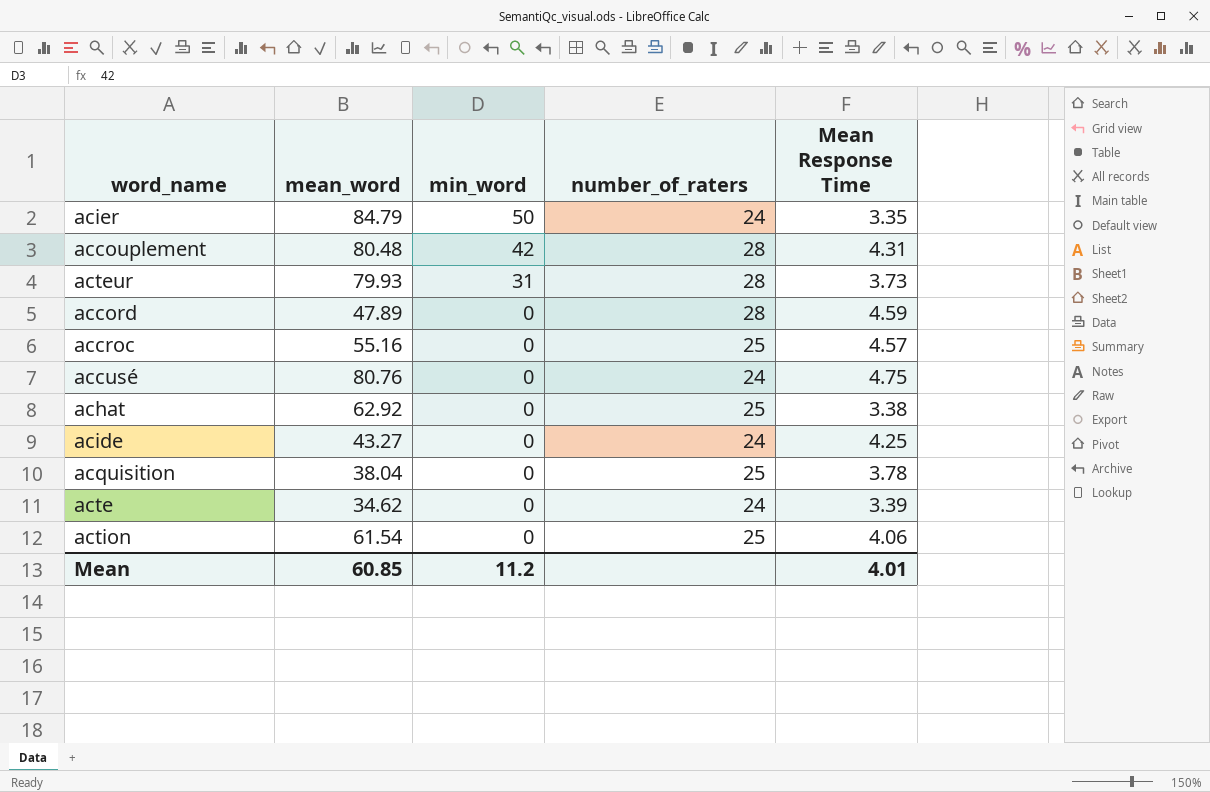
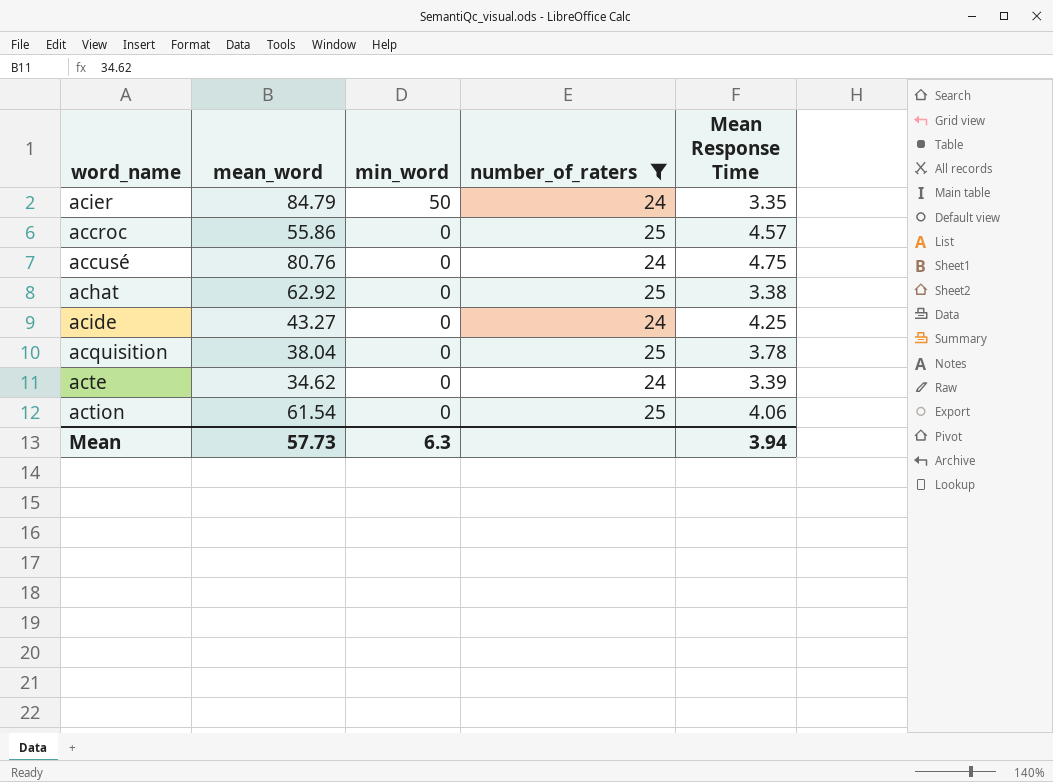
filter: none -> number_of_raters != 28
accroc | mean_word: 55.16 -> 55.86
Mean | mean_word: 60.85 -> 57.73
Mean | min_word: 11.2 -> 6.3
Mean | Mean Response Time: 4.01 -> 3.94

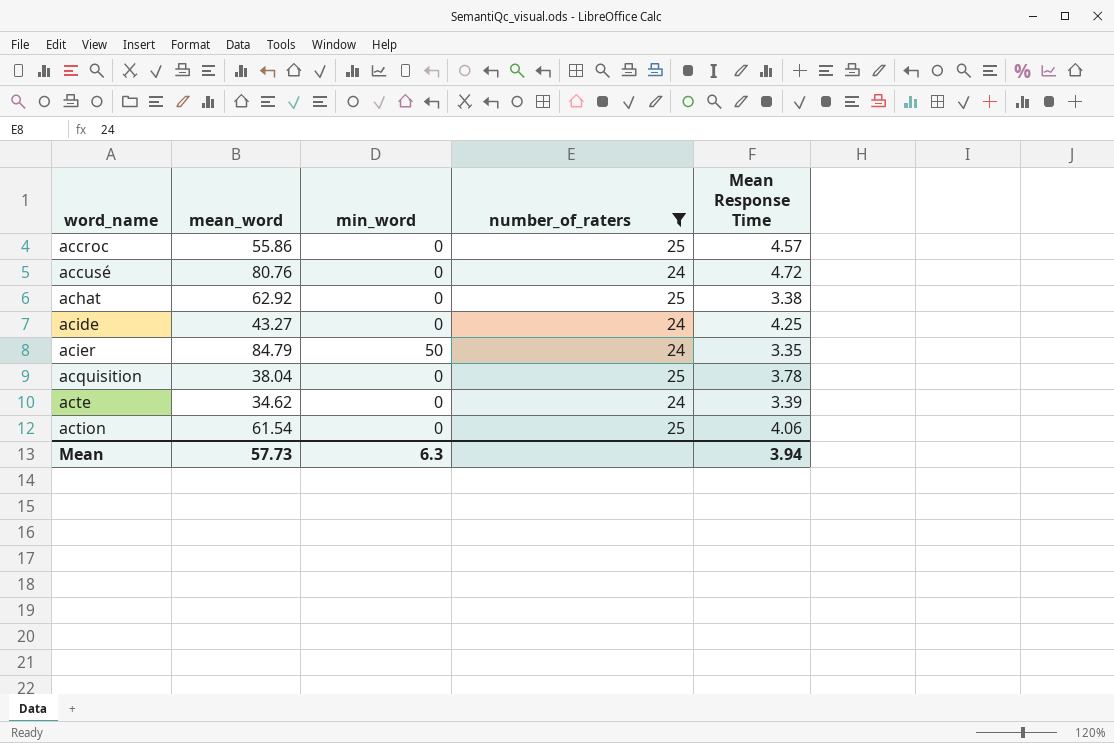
row order: min_word descending -> word_name ascending
accusé | Mean Response Time: 4.75 -> 4.72

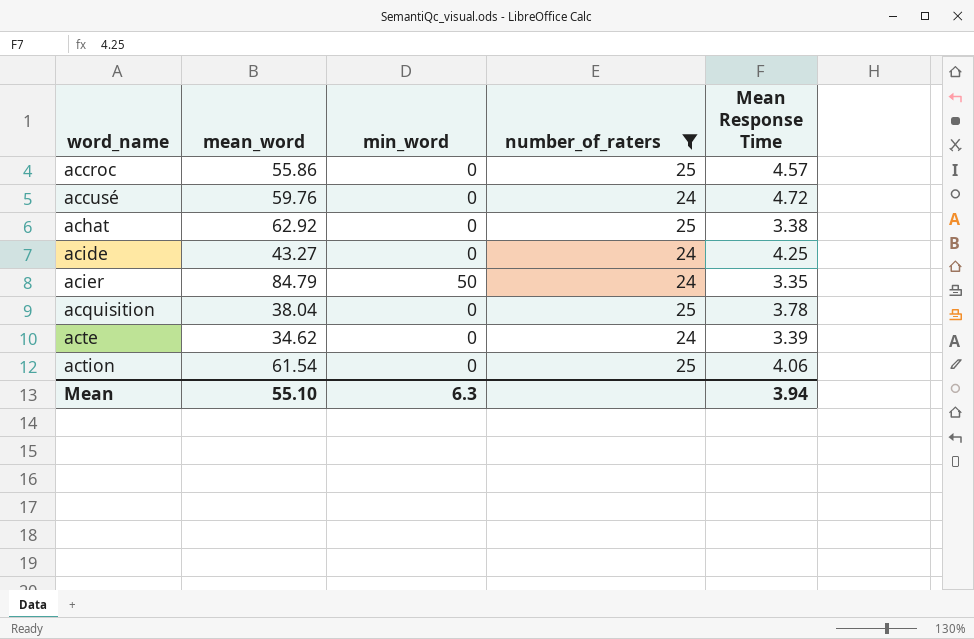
accusé | mean_word: 80.76 -> 59.76
Mean | mean_word: 57.73 -> 55.10

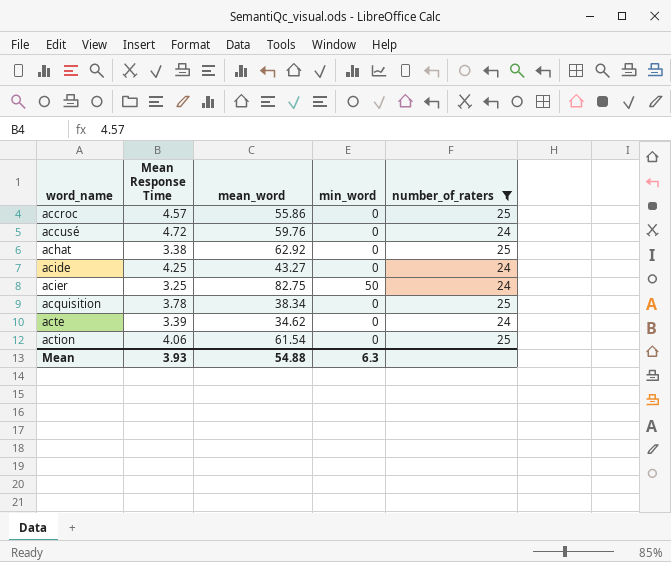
column Mean Response Time | position: 5 -> 2
acier | Mean Response Time: 3.35 -> 3.25
acier | mean_word: 84.79 -> 82.75
acquisition | mean_word: 38.04 -> 38.34
Mean | Mean Response Time: 3.94 -> 3.93
Mean | mean_word: 55.10 -> 54.88

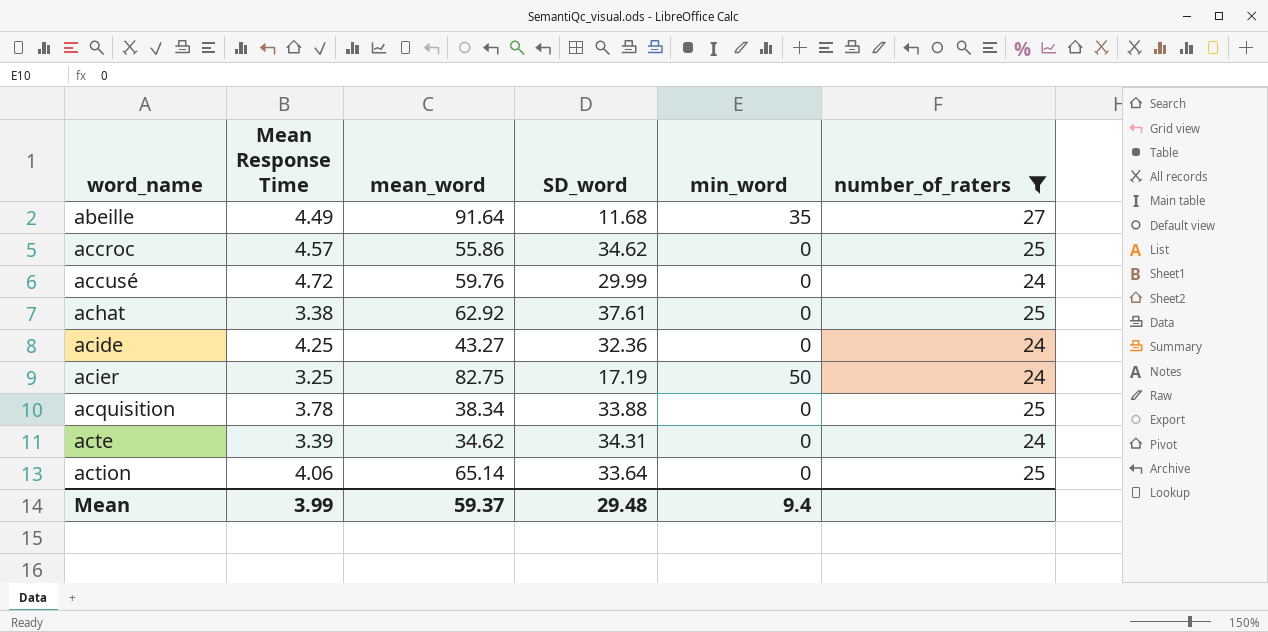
column SD_word | position: none -> 4
row abeille: none -> 4.49 | 91.64 | 11.68 | 35 | 27
action | mean_word: 61.54 -> 65.14
Mean | Mean Response Time: 3.93 -> 3.99
Mean | mean_word: 54.88 -> 59.37
Mean | min_word: 6.3 -> 9.4

